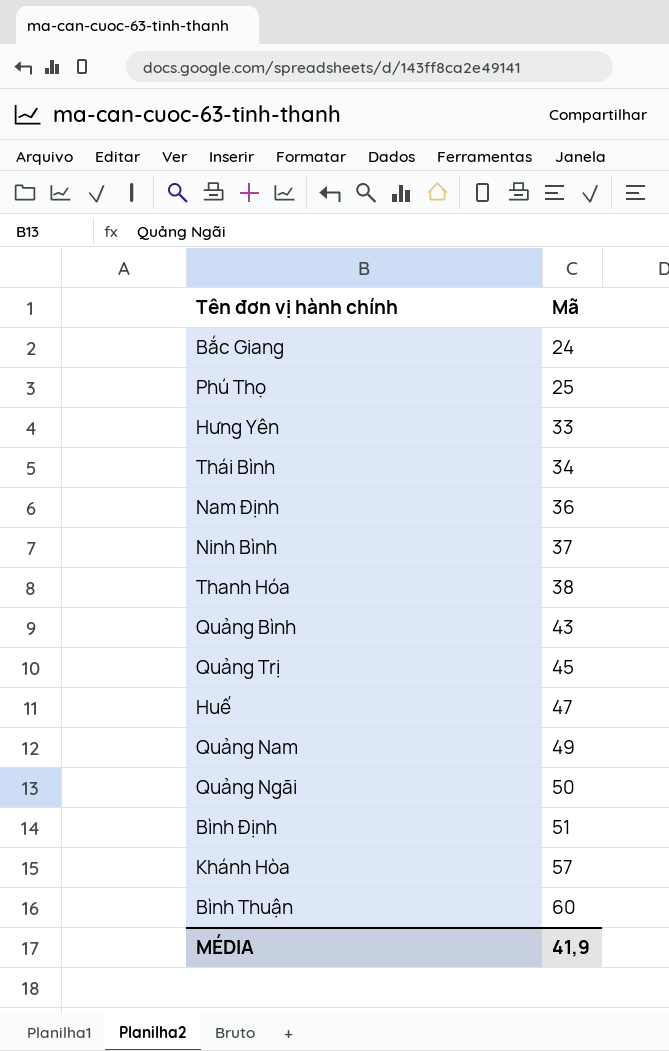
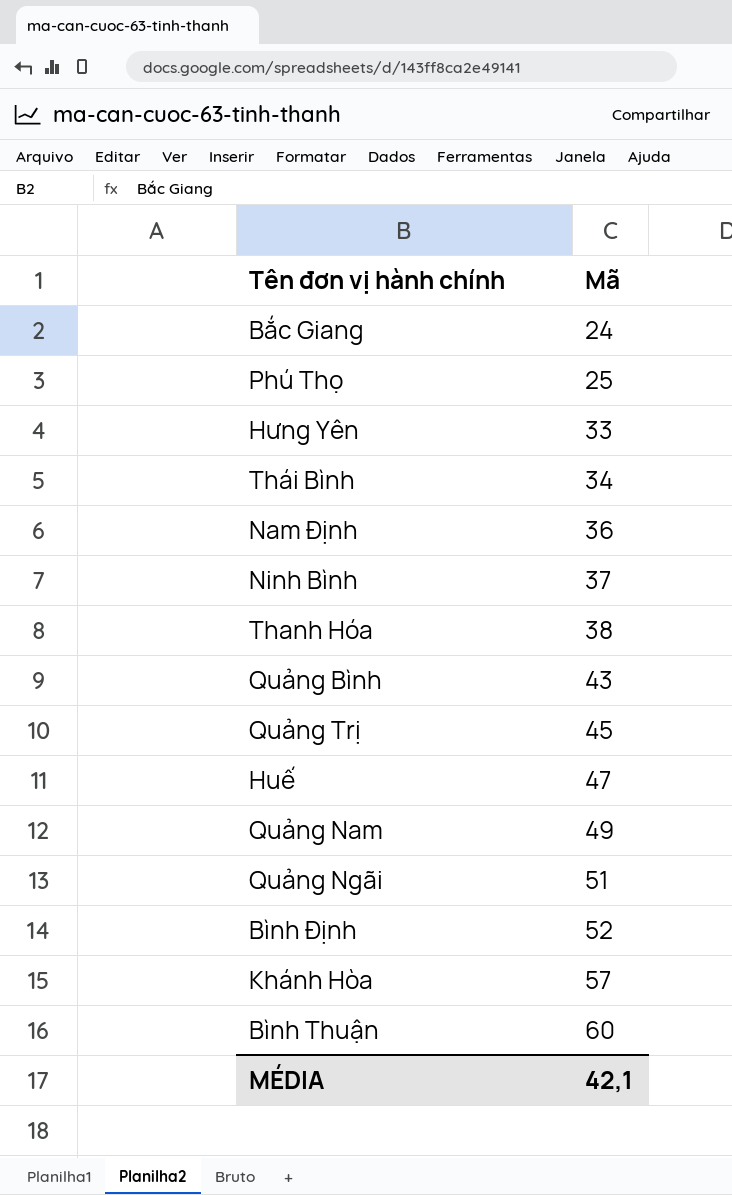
Quảng Ngãi | Mã: 50 -> 51
Bình Định | Mã: 51 -> 52
MÉDIA | Mã: 41,9 -> 42,1

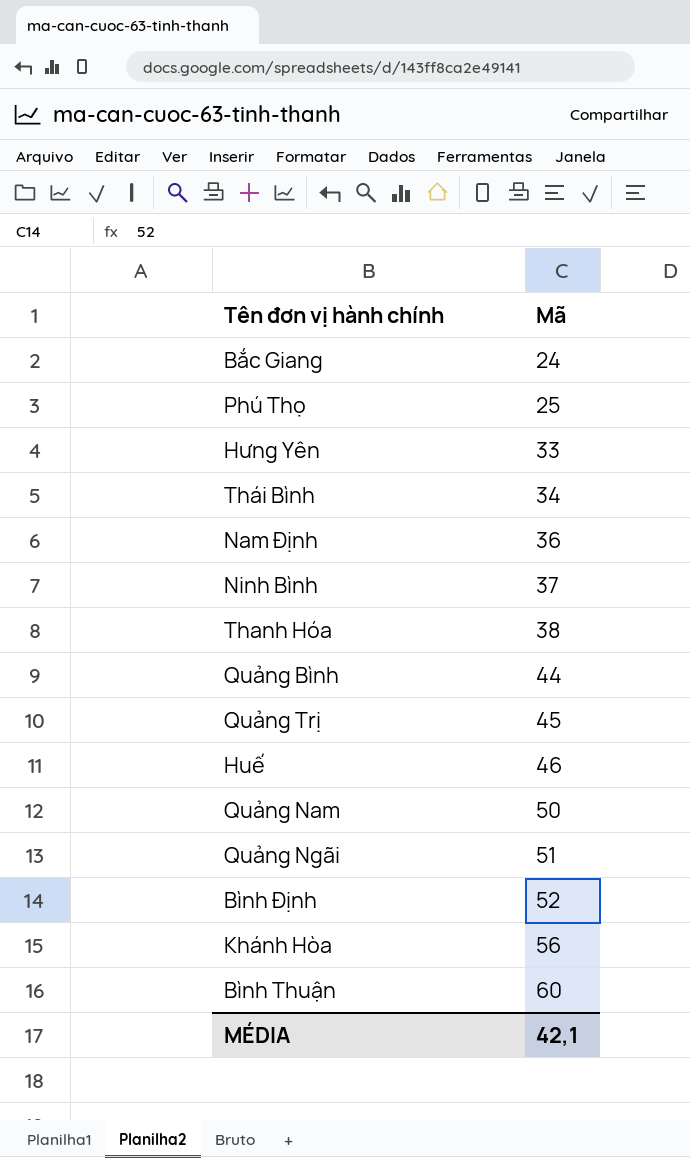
Quảng Bình | Mã: 43 -> 44
Huế | Mã: 47 -> 46
Quảng Nam | Mã: 49 -> 50
Khánh Hòa | Mã: 57 -> 56

